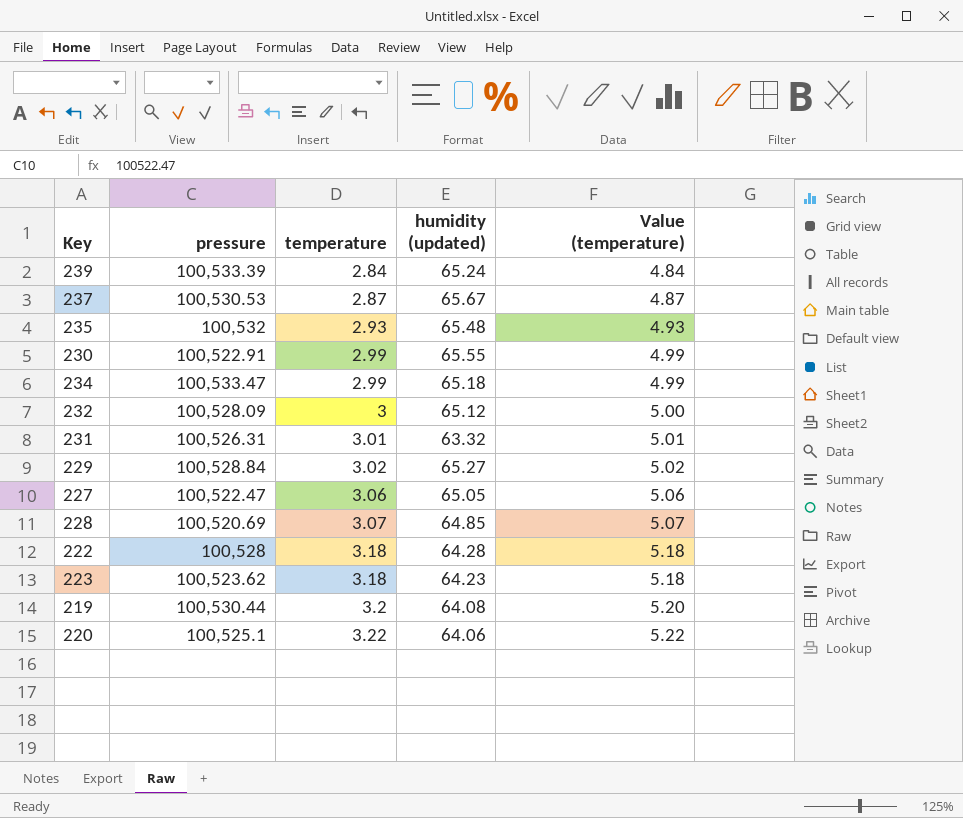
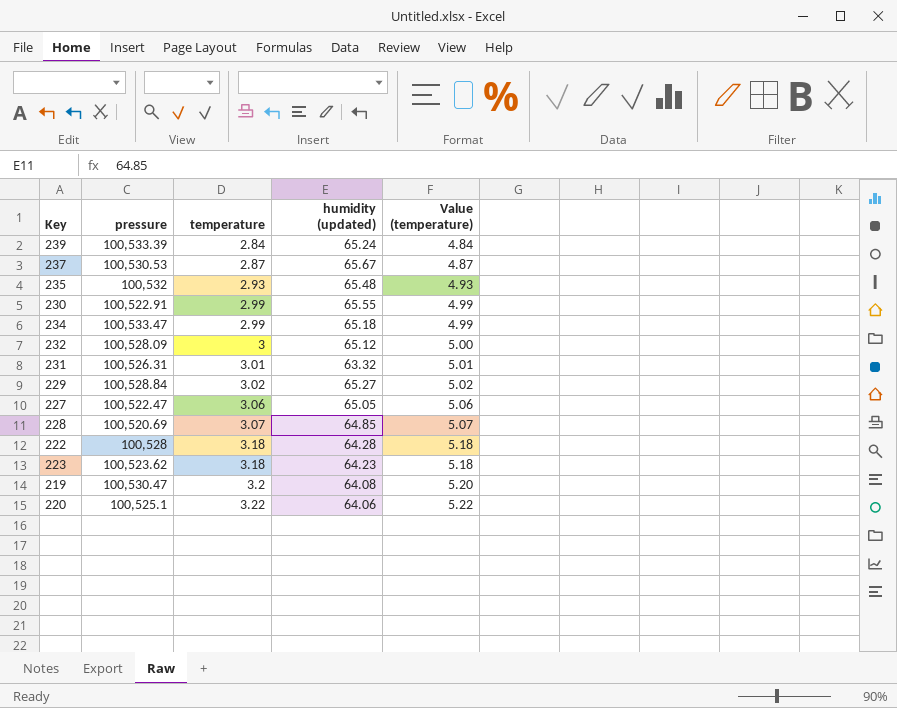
219 | pressure: 100,530.44 -> 100,530.47

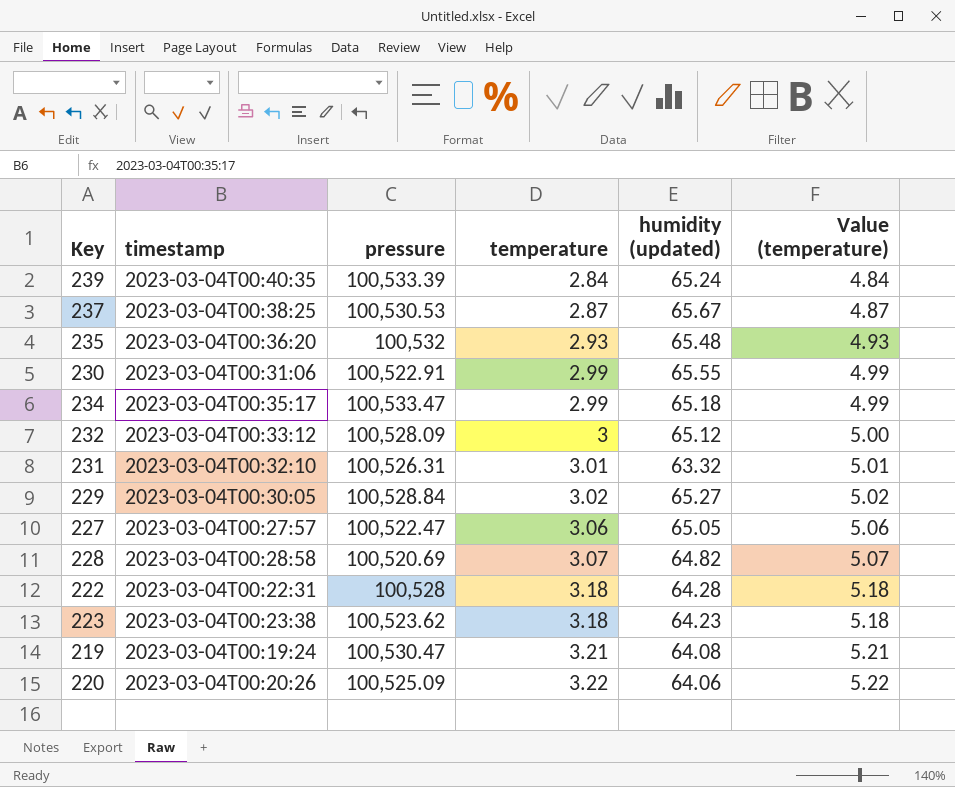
column timestamp | position: none -> 2
228 | humidity (updated): 64.85 -> 64.82
219 | temperature: 3.2 -> 3.21
219 | Value (temperature): 5.20 -> 5.21
220 | pressure: 100,525.1 -> 100,525.09

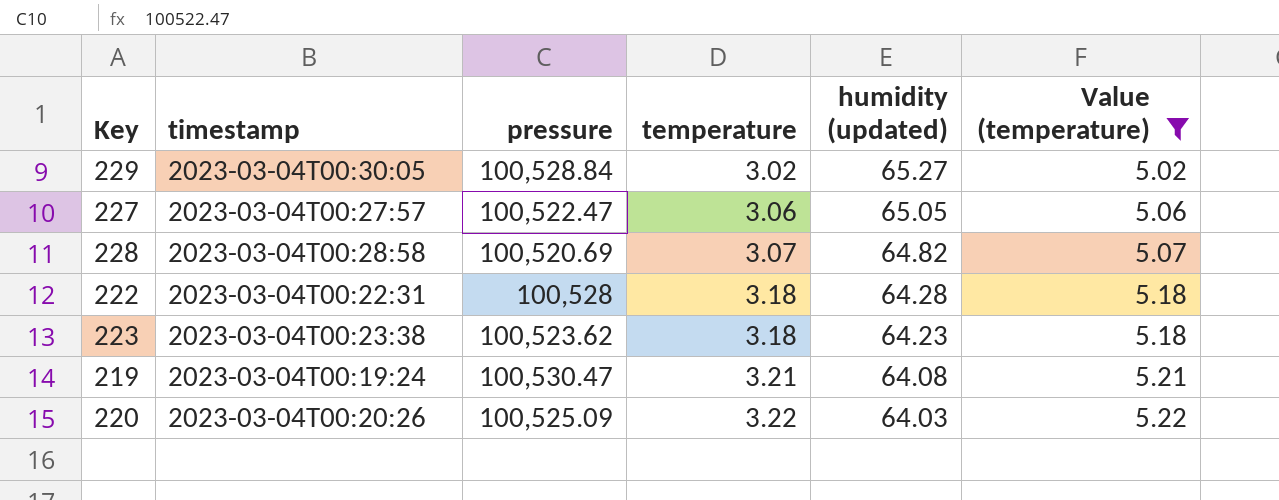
filter: none -> Value (temperature) >= 5.02
220 | humidity (updated): 64.06 -> 64.03

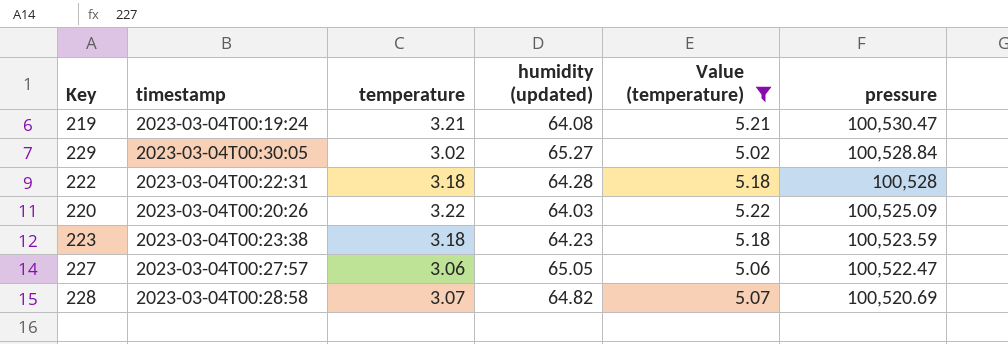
row order: temperature ascending -> pressure descending
column pressure | position: 3 -> 6
223 | pressure: 100,523.62 -> 100,523.59

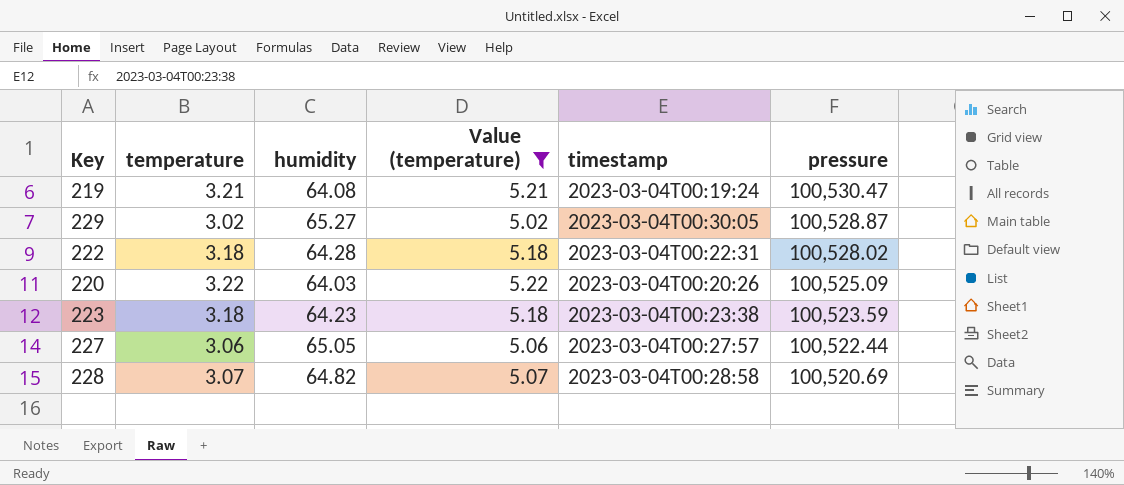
column name: humidity (updated) -> humidity
column timestamp | position: 2 -> 5
229 | pressure: 100,528.84 -> 100,528.87
222 | pressure: 100,528 -> 100,528.02
227 | pressure: 100,522.47 -> 100,522.44

